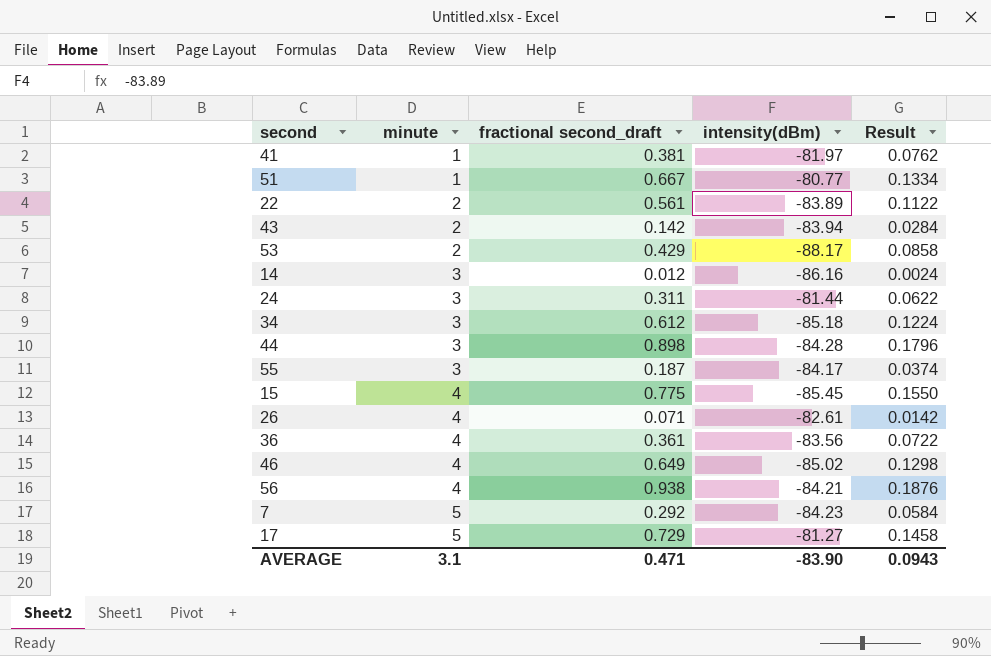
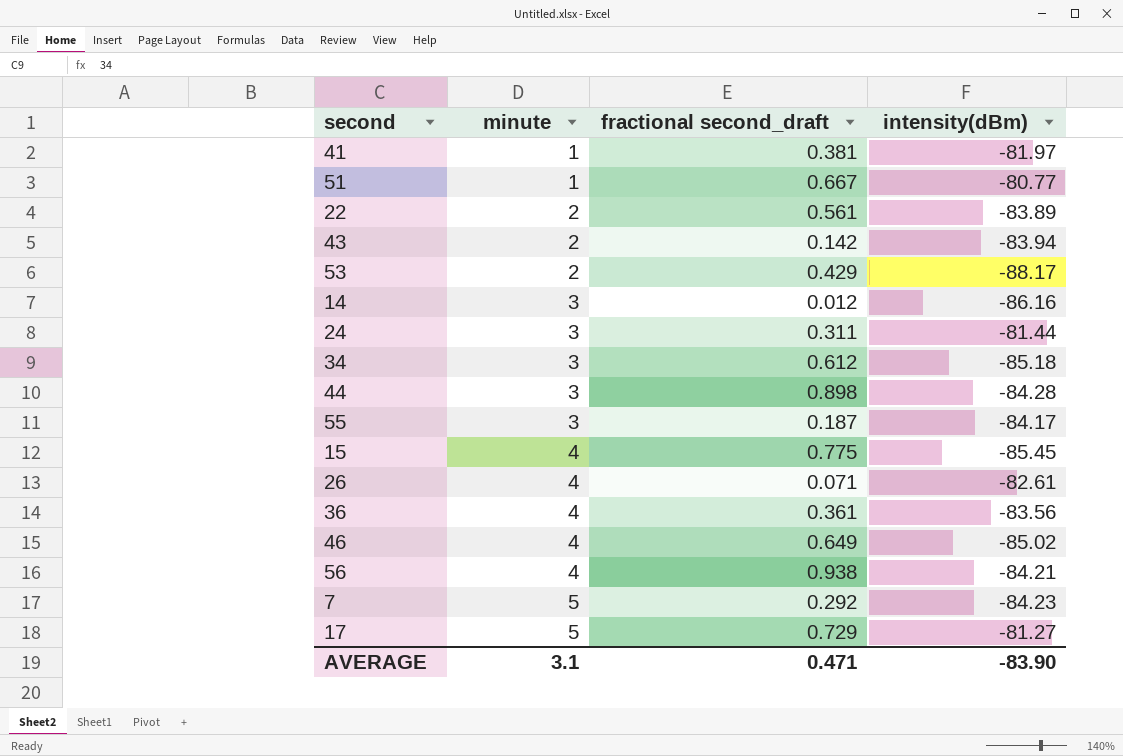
column Result | formula: [fractional second_draft] * 0.2 -> none

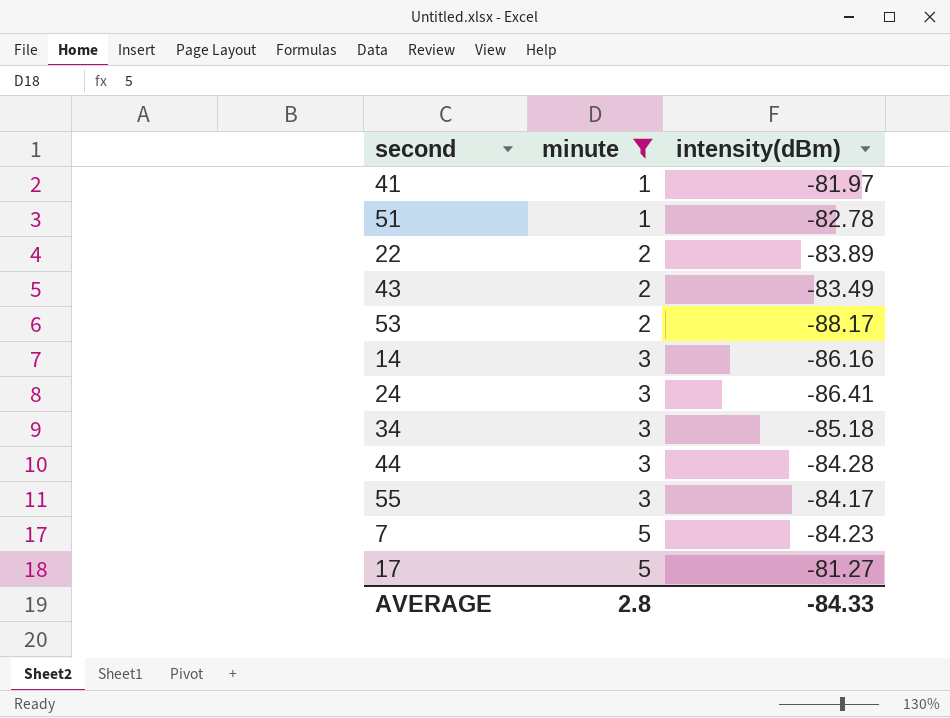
filter: none -> minute != 4
column fractional second_draft | position: 3 -> none
51 | intensity(dBm): -80.77 -> -82.78
43 | intensity(dBm): -83.94 -> -83.49
24 | intensity(dBm): -81.44 -> -86.41
AVERAGE | minute: 3.1 -> 2.8
AVERAGE | intensity(dBm): -83.90 -> -84.33

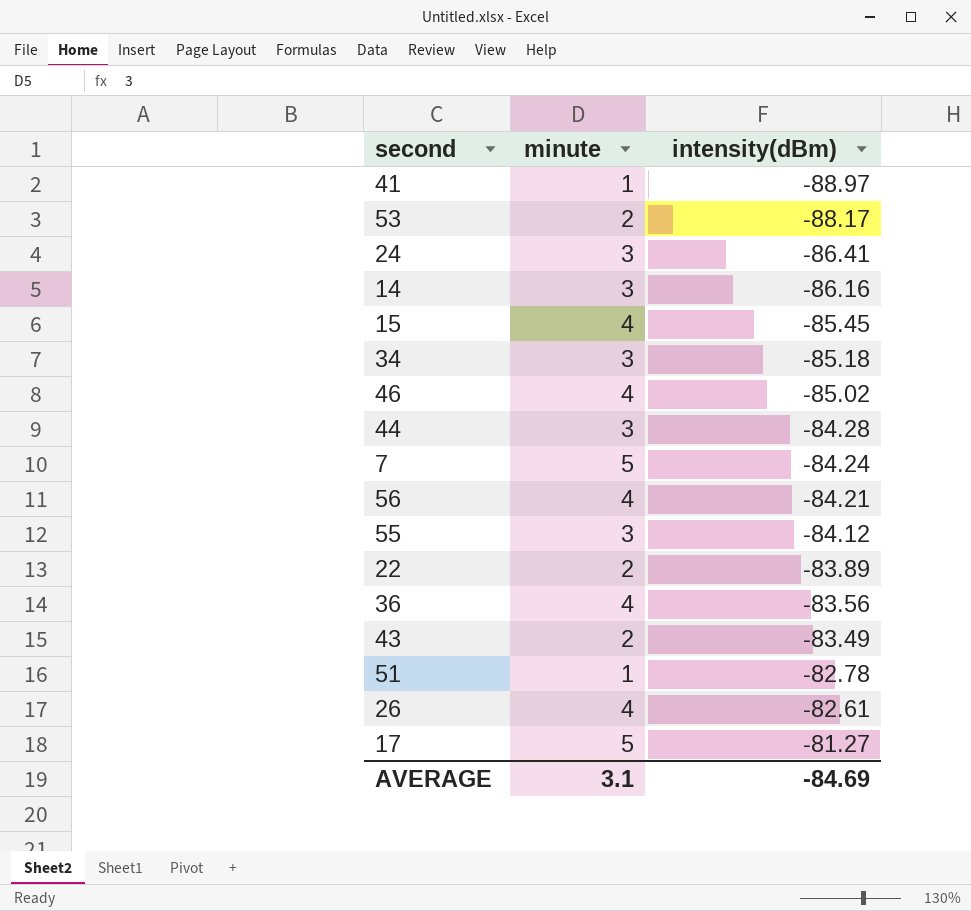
filter: minute != 4 -> none
row order: minute ascending -> intensity(dBm) ascending
41 | intensity(dBm): -81.97 -> -88.97
7 | intensity(dBm): -84.23 -> -84.24
55 | intensity(dBm): -84.17 -> -84.12
AVERAGE | minute: 2.8 -> 3.1
AVERAGE | intensity(dBm): -84.33 -> -84.69

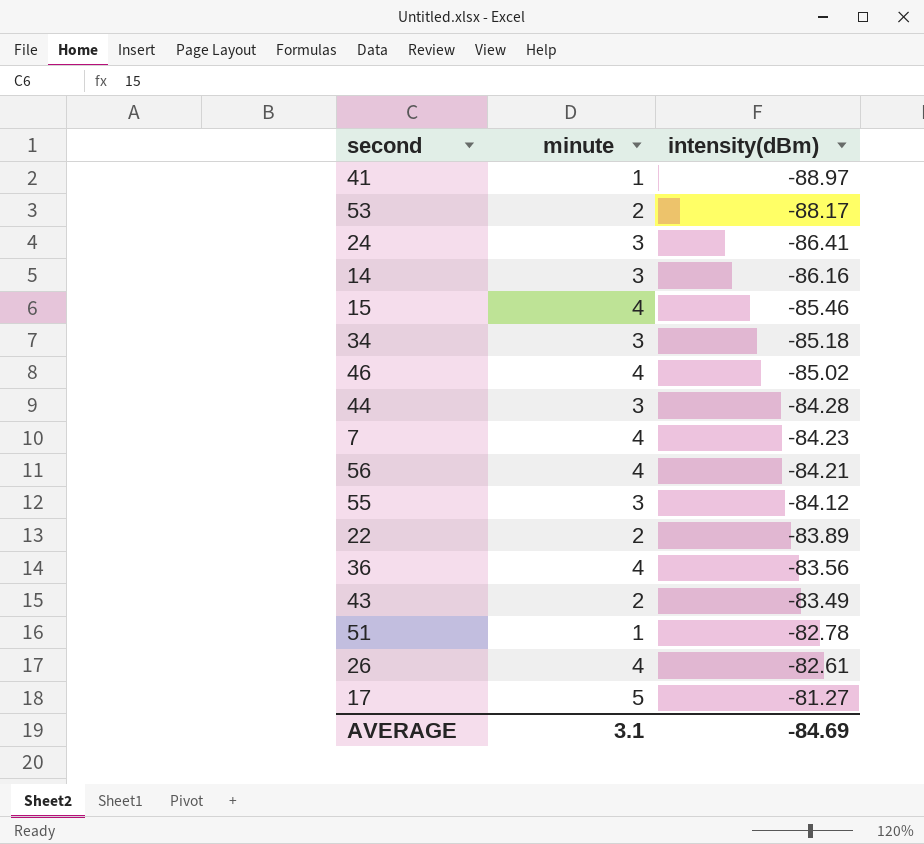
15 | intensity(dBm): -85.45 -> -85.46
7 | minute: 5 -> 4
7 | intensity(dBm): -84.24 -> -84.23

